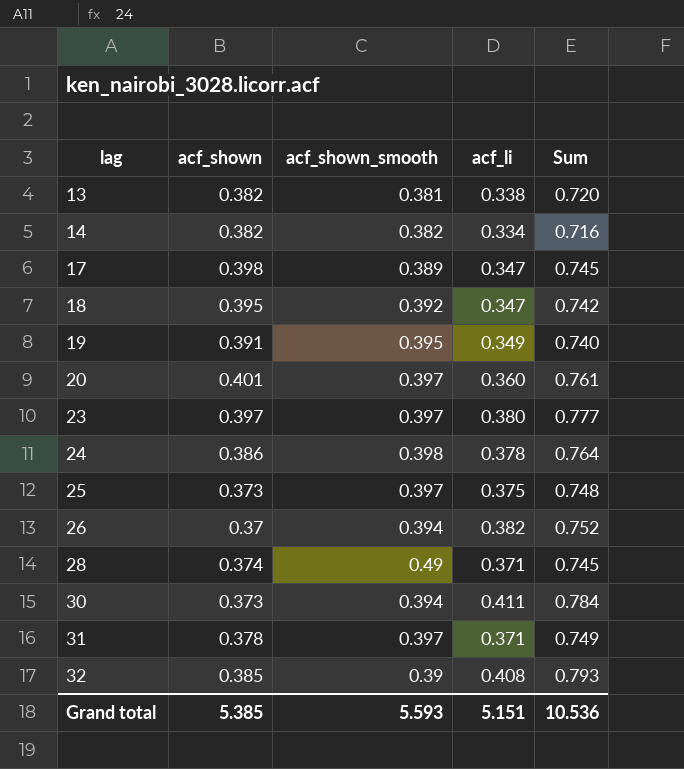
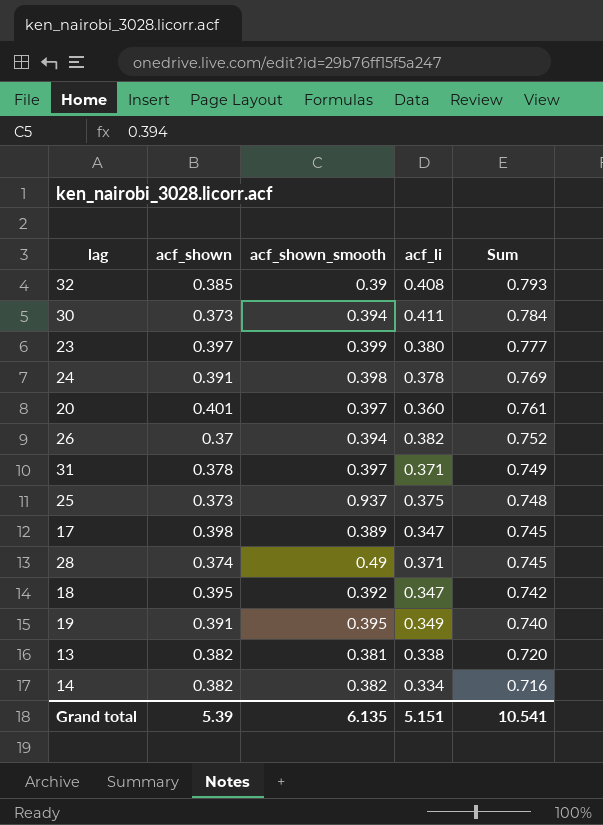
row order: lag ascending -> Sum descending
23 | acf_shown_smooth: 0.397 -> 0.399
24 | acf_shown: 0.386 -> 0.391
24 | Sum: 0.764 -> 0.769
25 | acf_shown_smooth: 0.397 -> 0.937
Grand total | acf_shown: 5.385 -> 5.39
Grand total | acf_shown_smooth: 5.593 -> 6.135
Grand total | Sum: 10.536 -> 10.541

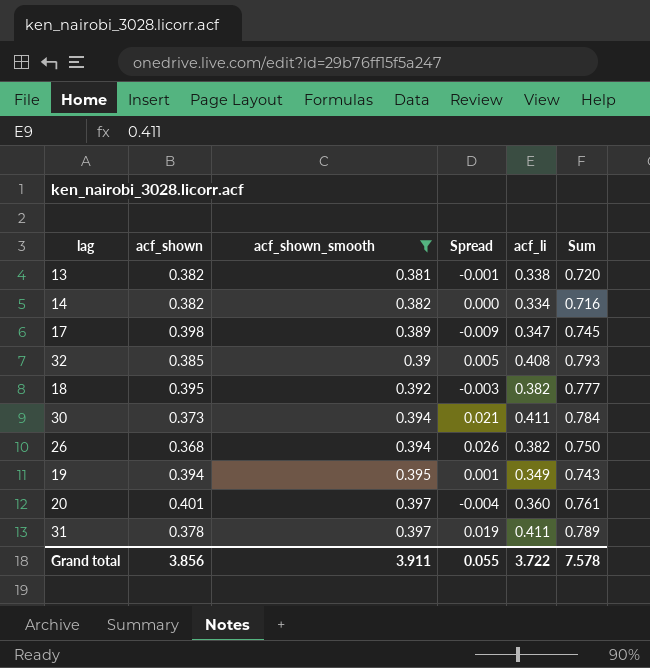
filter: none -> acf_shown_smooth <= 0.397
row order: Sum descending -> acf_shown_smooth ascending
column Spread | formula: none -> [acf_shown_smooth] - [acf_shown]
18 | acf_li: 0.347 -> 0.382
18 | Sum: 0.742 -> 0.777
26 | acf_shown: 0.37 -> 0.368
26 | Sum: 0.752 -> 0.750
19 | acf_shown: 0.391 -> 0.394
19 | Sum: 0.740 -> 0.743
31 | acf_li: 0.371 -> 0.411
31 | Sum: 0.749 -> 0.789
Grand total | acf_shown: 5.39 -> 3.856
Grand total | acf_shown_smooth: 6.135 -> 3.911
Grand total | acf_li: 5.151 -> 3.722
Grand total | Sum: 10.541 -> 7.578

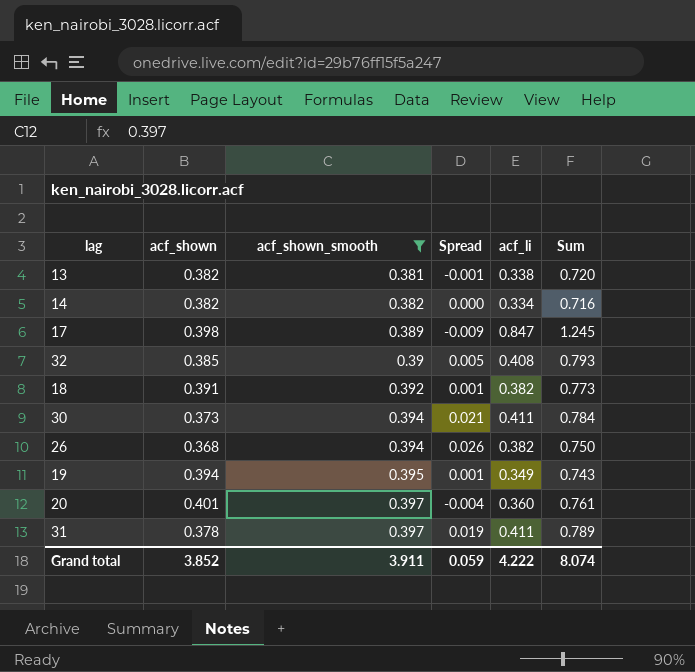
17 | acf_li: 0.347 -> 0.847
17 | Sum: 0.745 -> 1.245
18 | acf_shown: 0.395 -> 0.391
18 | Spread: -0.003 -> 0.001
18 | Sum: 0.777 -> 0.773
Grand total | acf_shown: 3.856 -> 3.852
Grand total | Spread: 0.055 -> 0.059
Grand total | acf_li: 3.722 -> 4.222
Grand total | Sum: 7.578 -> 8.074

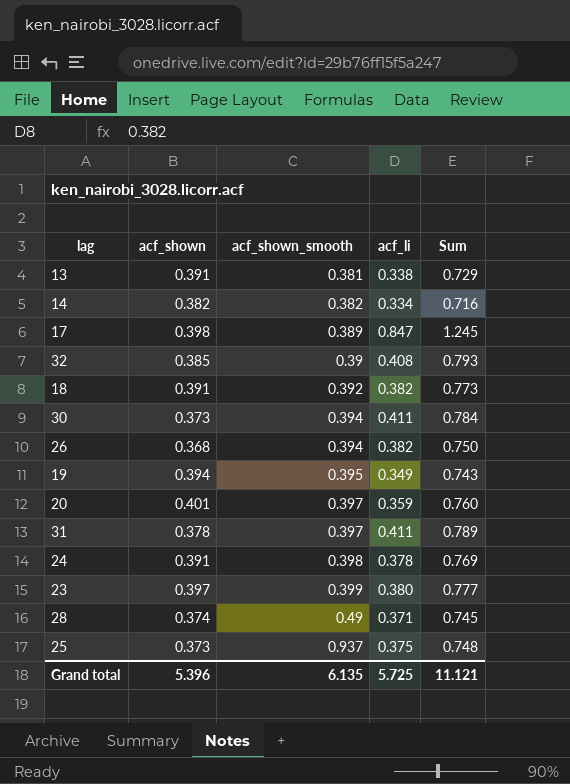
filter: acf_shown_smooth <= 0.397 -> none
column Spread | formula: [acf_shown_smooth] - [acf_shown] -> none
13 | acf_shown: 0.382 -> 0.391
13 | Sum: 0.720 -> 0.729
20 | acf_li: 0.360 -> 0.359
20 | Sum: 0.761 -> 0.760
Grand total | acf_shown: 3.852 -> 5.396
Grand total | acf_shown_smooth: 3.911 -> 6.135
Grand total | acf_li: 4.222 -> 5.725
Grand total | Sum: 8.074 -> 11.121

